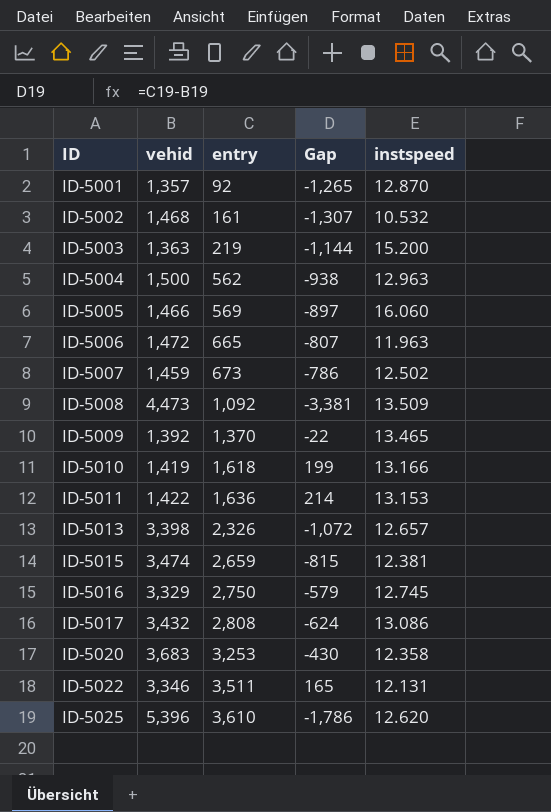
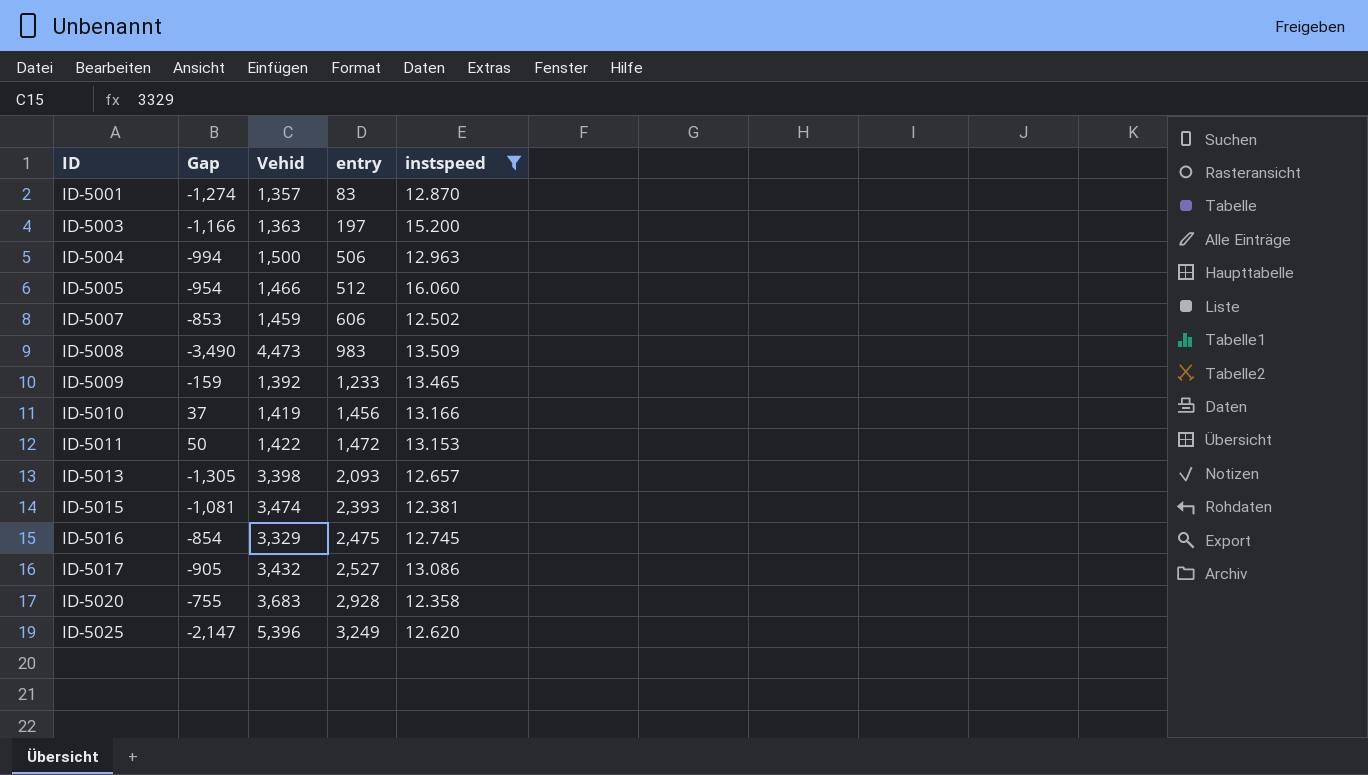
filter: none -> instspeed >= 12.358
column Gap | position: 4 -> 2
column name: vehid -> Vehid
ID-5001 | Gap: -1,265 -> -1,274
ID-5001 | entry: 92 -> 83
ID-5003 | Gap: -1,144 -> -1,166
ID-5003 | entry: 219 -> 197
ID-5004 | Gap: -938 -> -994
ID-5004 | entry: 562 -> 506
ID-5005 | Gap: -897 -> -954
ID-5005 | entry: 569 -> 512
ID-5007 | Gap: -786 -> -853
ID-5007 | entry: 673 -> 606
ID-5008 | Gap: -3,381 -> -3,490
ID-5008 | entry: 1,092 -> 983
ID-5009 | Gap: -22 -> -159
ID-5009 | entry: 1,370 -> 1,233
ID-5010 | Gap: 199 -> 37
ID-5010 | entry: 1,618 -> 1,456
ID-5011 | Gap: 214 -> 50
ID-5011 | entry: 1,636 -> 1,472
ID-5013 | Gap: -1,072 -> -1,305
ID-5013 | entry: 2,326 -> 2,093
ID-5015 | Gap: -815 -> -1,081
ID-5015 | entry: 2,659 -> 2,393
ID-5016 | Gap: -579 -> -854
ID-5016 | entry: 2,750 -> 2,475
ID-5017 | Gap: -624 -> -905
ID-5017 | entry: 2,808 -> 2,527
ID-5020 | Gap: -430 -> -755
ID-5020 | entry: 3,253 -> 2,928
ID-5025 | Gap: -1,786 -> -2,147
ID-5025 | entry: 3,610 -> 3,249

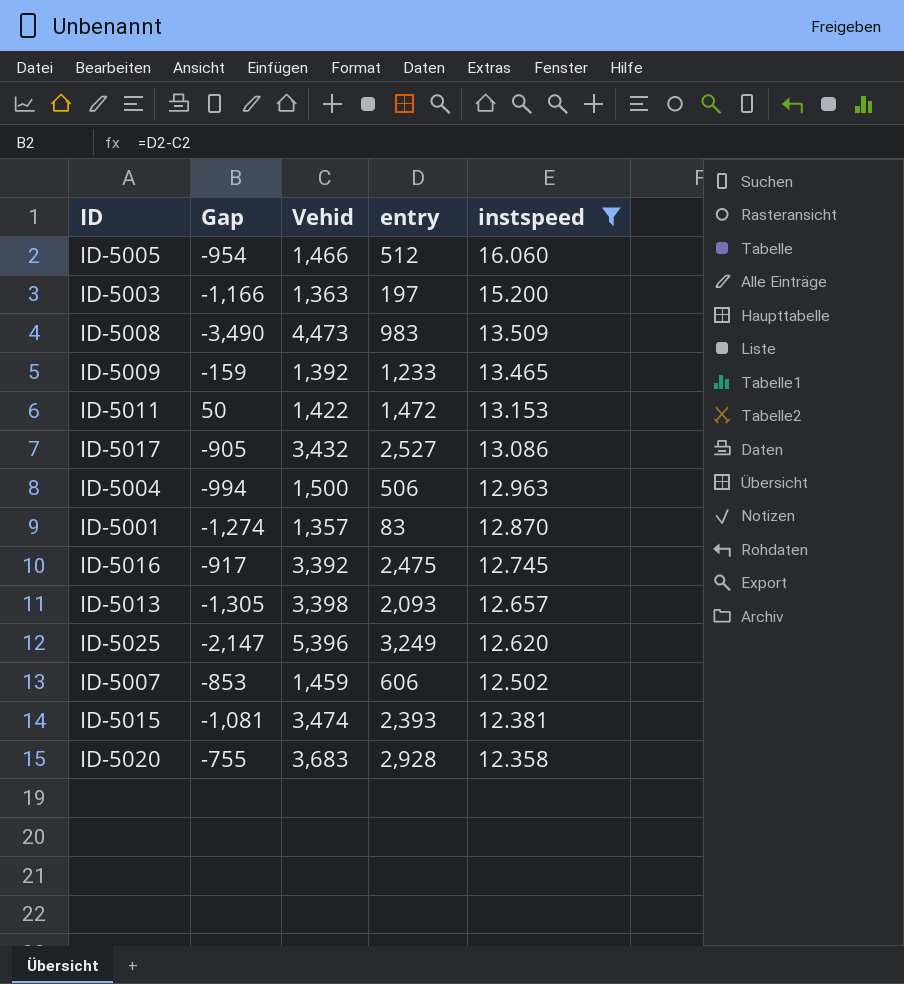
row order: ID ascending -> instspeed descending
row ID-5010: 37 | 1,419 | 1,456 | 13.166 -> none
ID-5016 | Gap: -854 -> -917
ID-5016 | Vehid: 3,329 -> 3,392

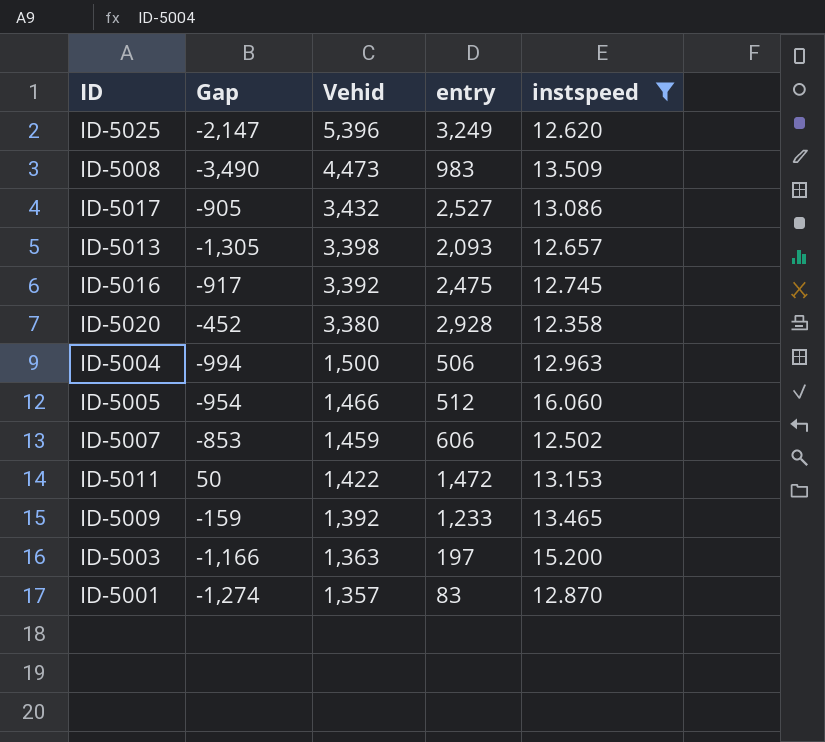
row order: instspeed descending -> Vehid descending
row ID-5015: -1,081 | 3,474 | 2,393 | 12.381 -> none
ID-5020 | Gap: -755 -> -452
ID-5020 | Vehid: 3,683 -> 3,380

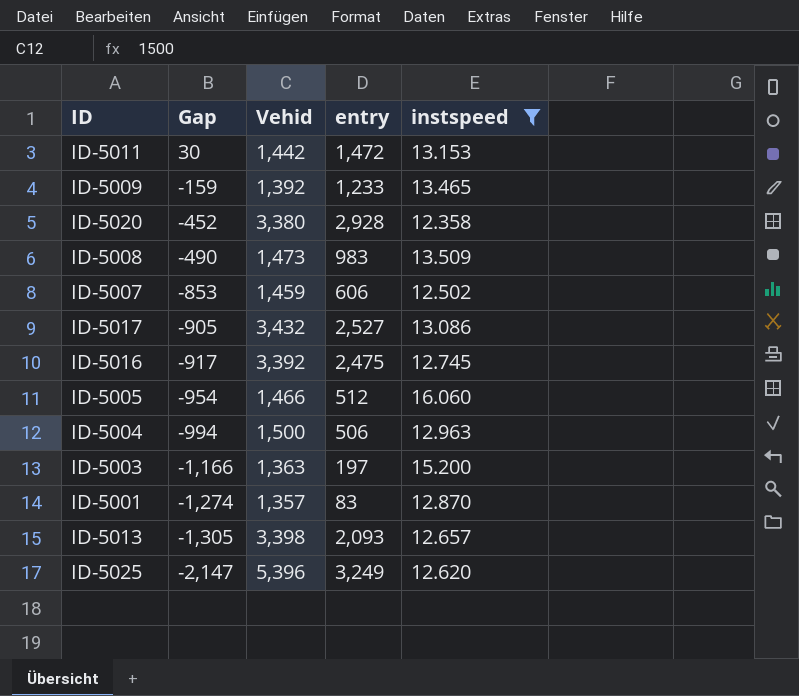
row order: Vehid descending -> Gap descending
ID-5011 | Gap: 50 -> 30
ID-5011 | Vehid: 1,422 -> 1,442
ID-5008 | Gap: -3,490 -> -490
ID-5008 | Vehid: 4,473 -> 1,473

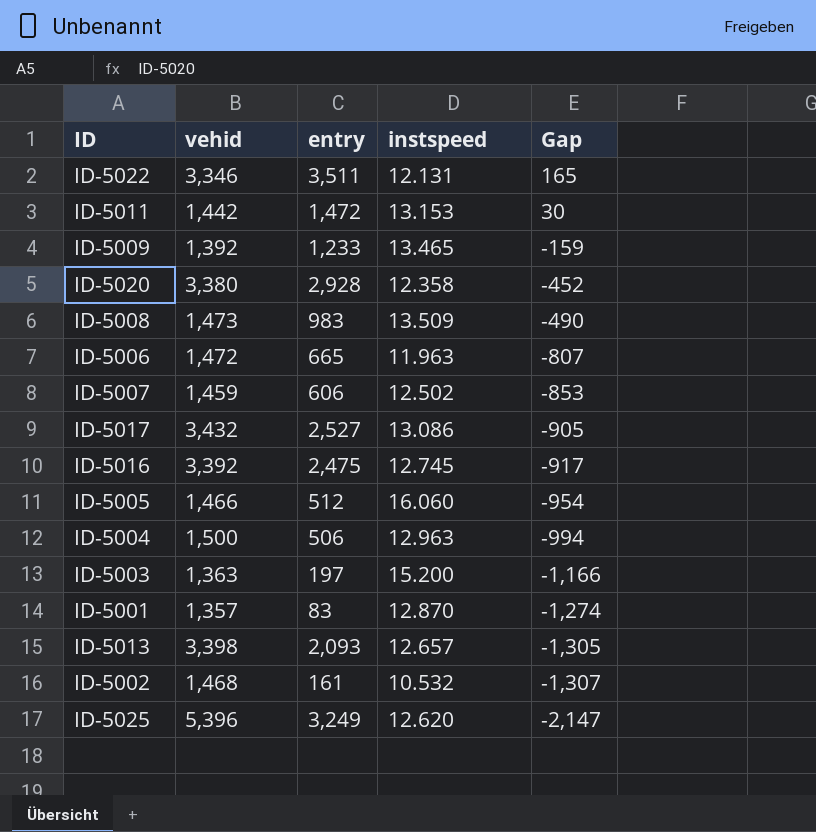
filter: instspeed >= 12.358 -> none
column name: Vehid -> vehid
column Gap | position: 2 -> 5

